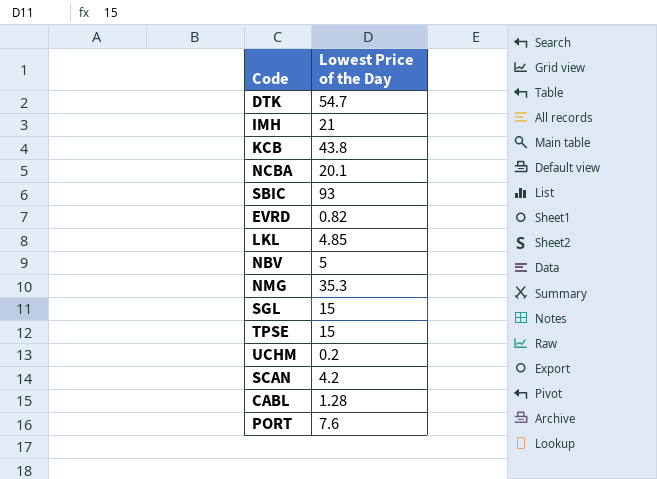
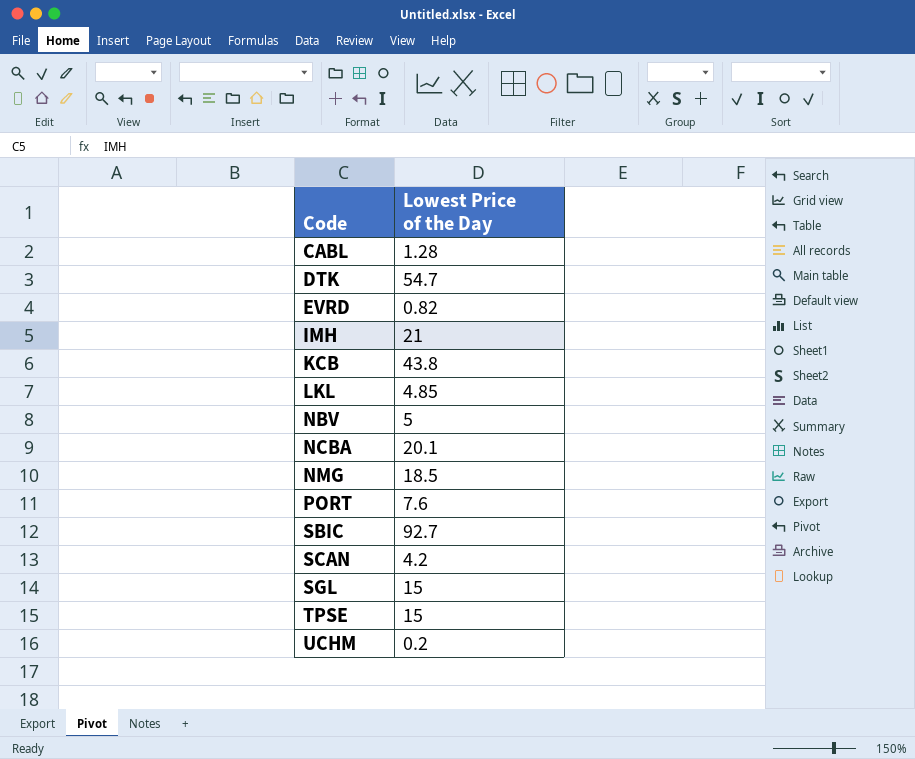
row order: none -> Code ascending
NMG | Lowest Price of the Day: 35.3 -> 18.5
SBIC | Lowest Price of the Day: 93 -> 92.7

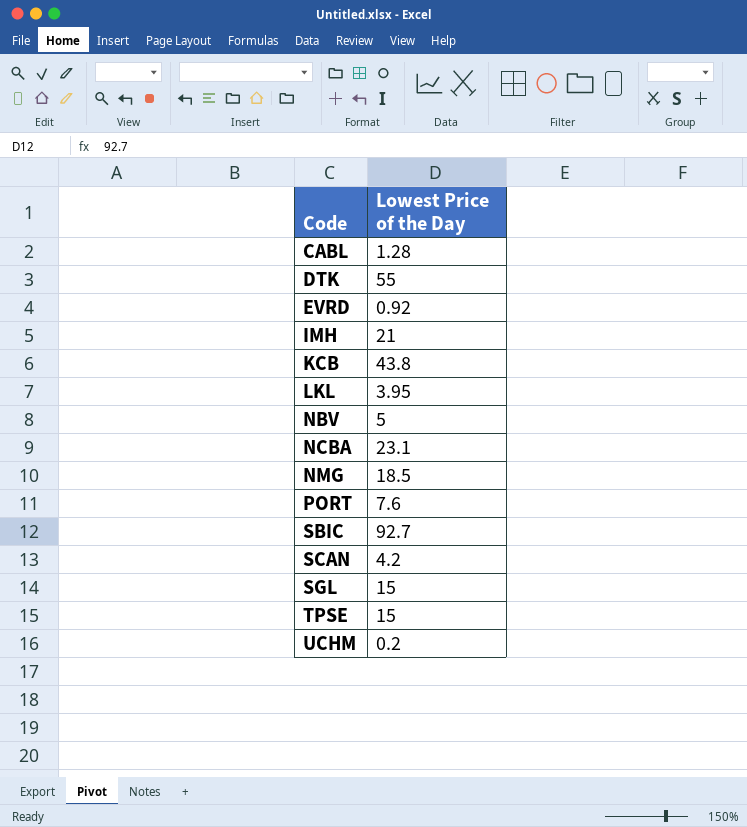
DTK | Lowest Price of the Day: 54.7 -> 55
EVRD | Lowest Price of the Day: 0.82 -> 0.92
LKL | Lowest Price of the Day: 4.85 -> 3.95
NCBA | Lowest Price of the Day: 20.1 -> 23.1

